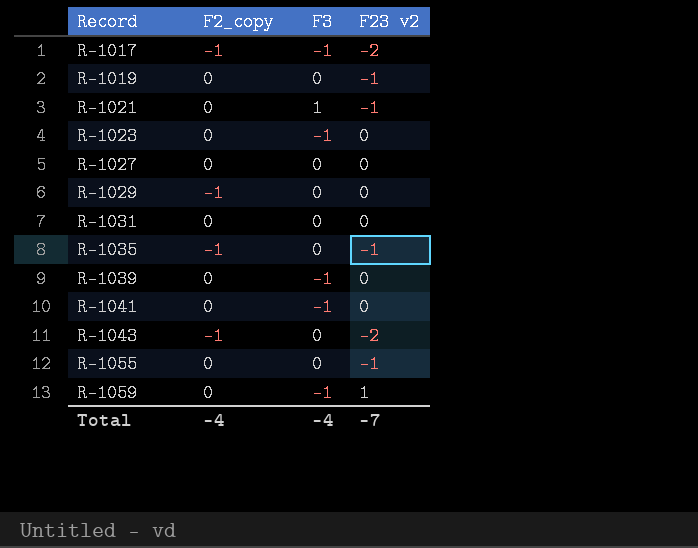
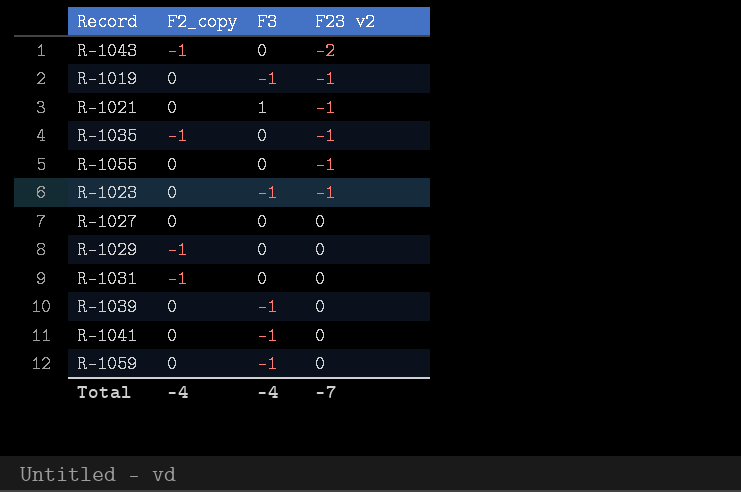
row order: Record ascending -> F23 v2 ascending
row R-1017: -1 | -1 | -2 -> none
R-1019 | F3: 0 -> -1
R-1023 | F23 v2: 0 -> -1
R-1031 | F2_copy: 0 -> -1
R-1059 | F23 v2: 1 -> 0

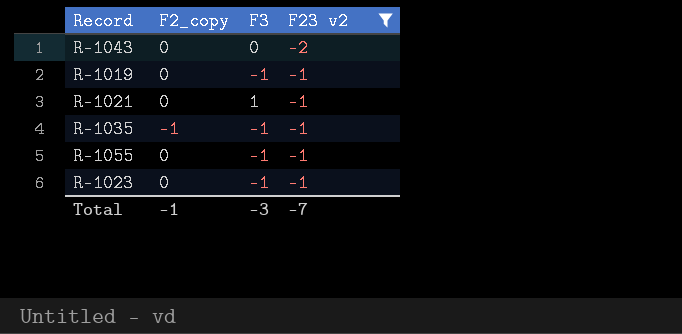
filter: none -> F23 v2 != 0
R-1043 | F2_copy: -1 -> 0
R-1035 | F3: 0 -> -1
R-1055 | F3: 0 -> -1
Total | F2_copy: -4 -> -1
Total | F3: -4 -> -3

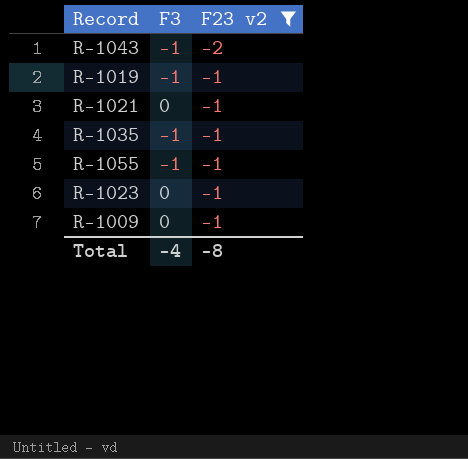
column F2_copy | position: 2 -> none
R-1043 | F3: 0 -> -1
R-1021 | F3: 1 -> 0
R-1023 | F3: -1 -> 0
row R-1009: none -> 0 | -1
Total | F3: -3 -> -4
Total | F23 v2: -7 -> -8

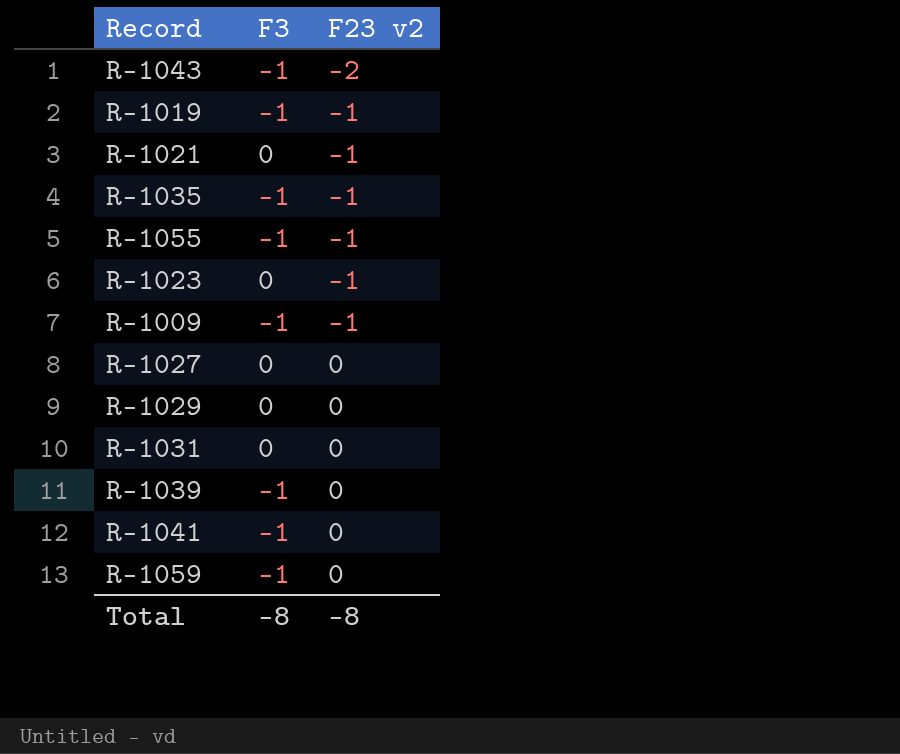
filter: F23 v2 != 0 -> none
R-1009 | F3: 0 -> -1
Total | F3: -4 -> -8

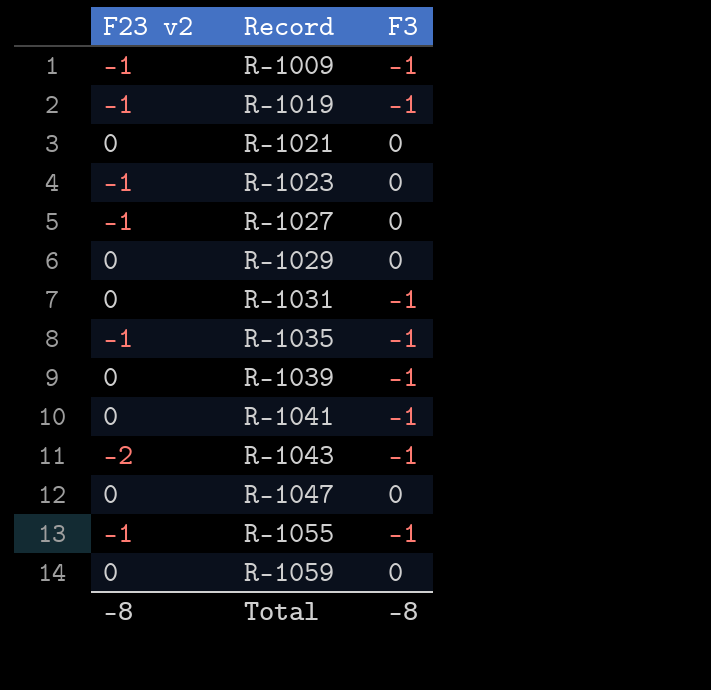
row order: F23 v2 ascending -> Record ascending
column F23 v2 | position: 3 -> 1
R-1021 | F23 v2: -1 -> 0
R-1027 | F23 v2: 0 -> -1
R-1031 | F3: 0 -> -1
row R-1047: none -> 0 | 0
R-1059 | F3: -1 -> 0

